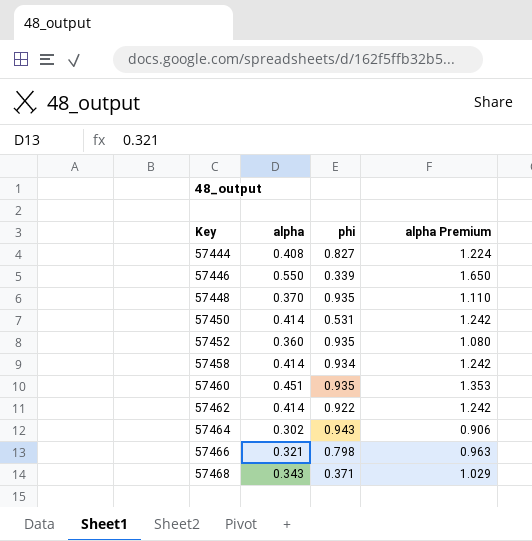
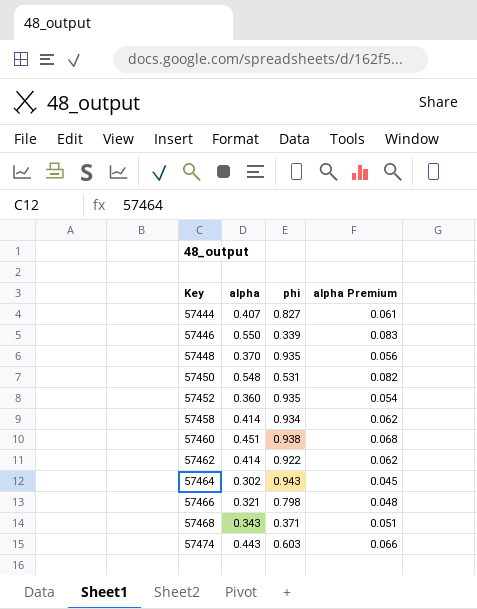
column alpha Premium | formula: [alpha] * 3 -> [alpha] * 0.15
57444 | alpha: 0.408 -> 0.407
57450 | alpha: 0.414 -> 0.548
57460 | phi: 0.935 -> 0.938
row 57474: none -> 0.443 | 0.603 | 0.066

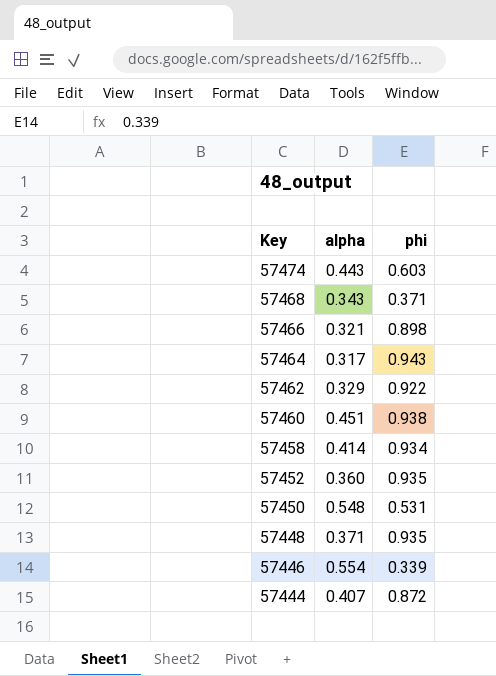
row order: Key ascending -> Key descending
column alpha Premium | formula: [alpha] * 0.15 -> none
57466 | phi: 0.798 -> 0.898
57464 | alpha: 0.302 -> 0.317
57462 | alpha: 0.414 -> 0.329
57448 | alpha: 0.370 -> 0.371
57446 | alpha: 0.550 -> 0.554
57444 | phi: 0.827 -> 0.872

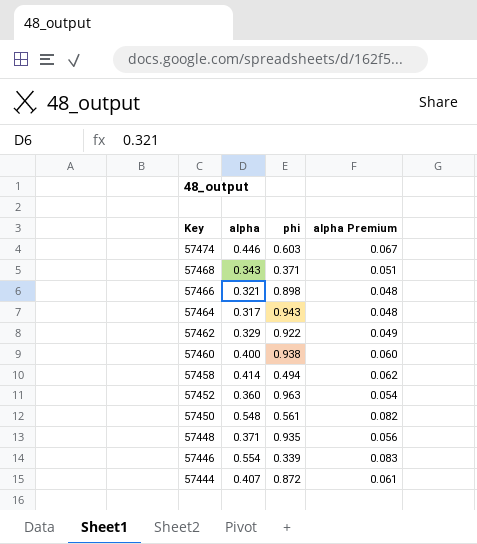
column alpha Premium | formula: none -> [alpha] * 0.15
57474 | alpha: 0.443 -> 0.446
57460 | alpha: 0.451 -> 0.400
57458 | phi: 0.934 -> 0.494
57452 | phi: 0.935 -> 0.963
57450 | phi: 0.531 -> 0.561

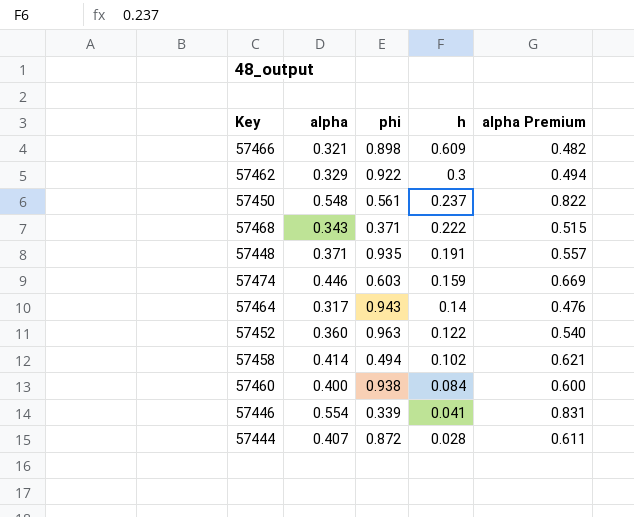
row order: Key descending -> h descending
column h | position: none -> 4
column alpha Premium | formula: [alpha] * 0.15 -> [alpha] * 1.5

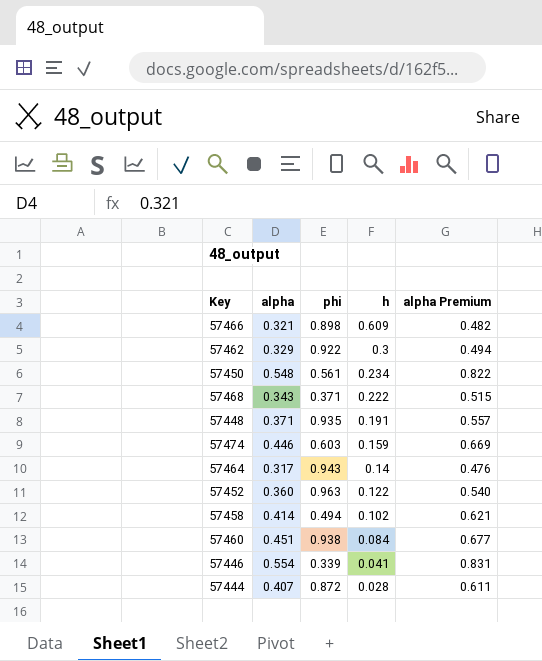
57450 | h: 0.237 -> 0.234
57460 | alpha: 0.400 -> 0.451
57460 | alpha Premium: 0.600 -> 0.677

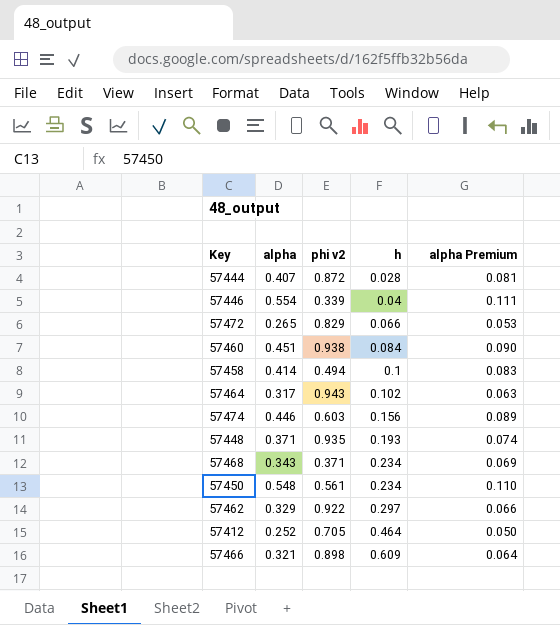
row order: h descending -> h ascending
column name: phi -> phi v2
column alpha Premium | formula: [alpha] * 1.5 -> [alpha] * 0.2
row 57452: 0.360 | 0.963 | 0.122 | 0.540 -> none
57446 | h: 0.041 -> 0.04
row 57472: none -> 0.265 | 0.829 | 0.066 | 0.053
57458 | h: 0.102 -> 0.1
57464 | h: 0.14 -> 0.102
57474 | h: 0.159 -> 0.156
57448 | h: 0.191 -> 0.193
57468 | h: 0.222 -> 0.234
57462 | h: 0.3 -> 0.297
row 57412: none -> 0.252 | 0.705 | 0.464 | 0.050

